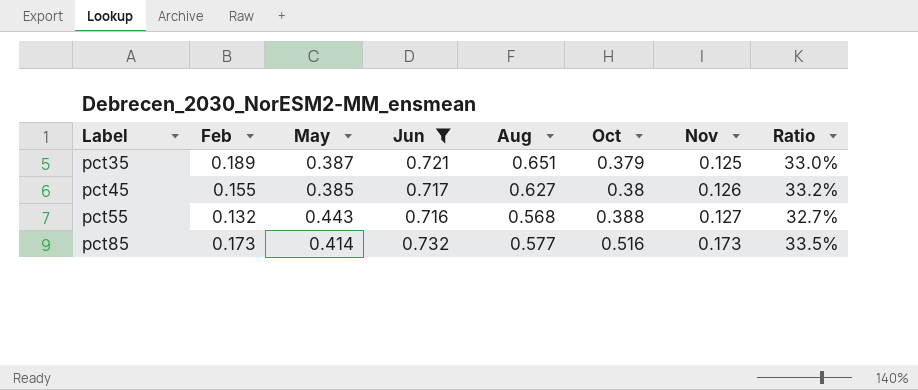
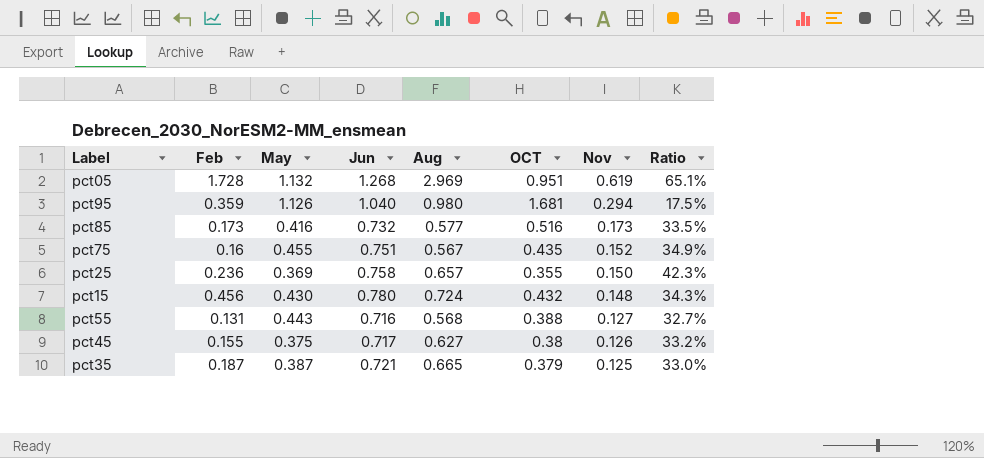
filter: Jun <= 0.732 -> none
row order: Label ascending -> Nov descending
column name: Oct -> OCT
pct85 | May: 0.414 -> 0.416
pct55 | Feb: 0.132 -> 0.131
pct45 | May: 0.385 -> 0.375
pct35 | Feb: 0.189 -> 0.187
pct35 | Aug: 0.651 -> 0.665

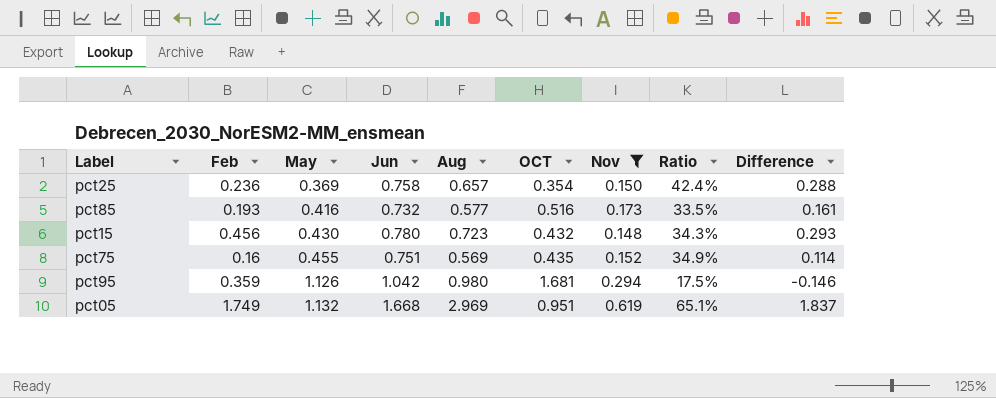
filter: none -> Nov >= 0.148
row order: Nov descending -> May ascending
column Difference | formula: none -> [Aug] - [May]
pct25 | OCT: 0.355 -> 0.354
pct25 | Ratio: 42.3% -> 42.4%
pct85 | Feb: 0.173 -> 0.193
pct15 | Aug: 0.724 -> 0.723
pct75 | Aug: 0.567 -> 0.569
pct95 | Jun: 1.040 -> 1.042
pct05 | Feb: 1.728 -> 1.749
pct05 | Jun: 1.268 -> 1.668

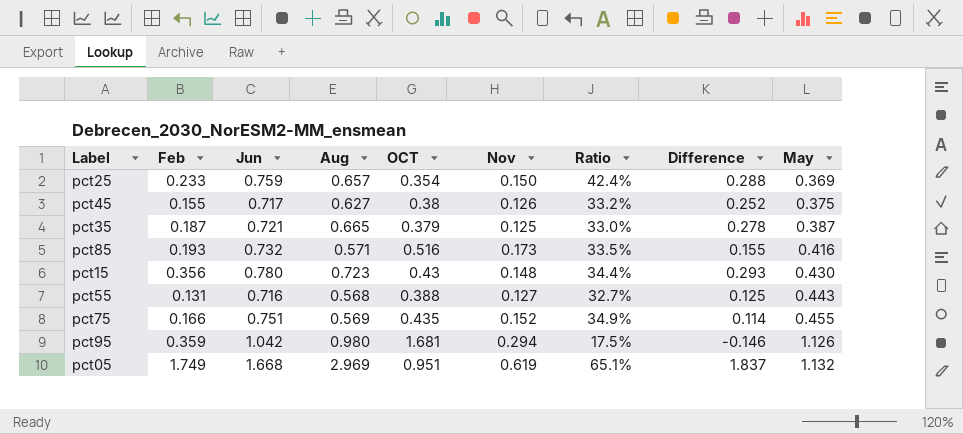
filter: Nov >= 0.148 -> none
column May | position: 3 -> 9
pct25 | Feb: 0.236 -> 0.233
pct25 | Jun: 0.758 -> 0.759
pct85 | Aug: 0.577 -> 0.571
pct85 | Difference: 0.161 -> 0.155
pct15 | Feb: 0.456 -> 0.356
pct15 | OCT: 0.432 -> 0.43
pct15 | Ratio: 34.3% -> 34.4%
pct75 | Feb: 0.16 -> 0.166

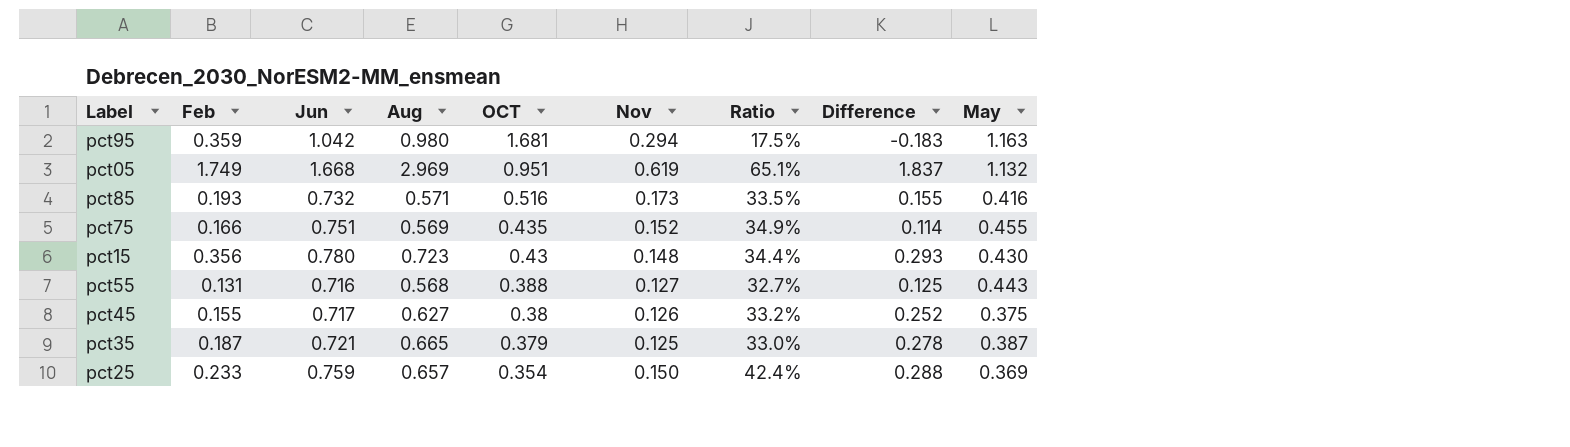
row order: May ascending -> OCT descending
pct95 | Difference: -0.146 -> -0.183
pct95 | May: 1.126 -> 1.163

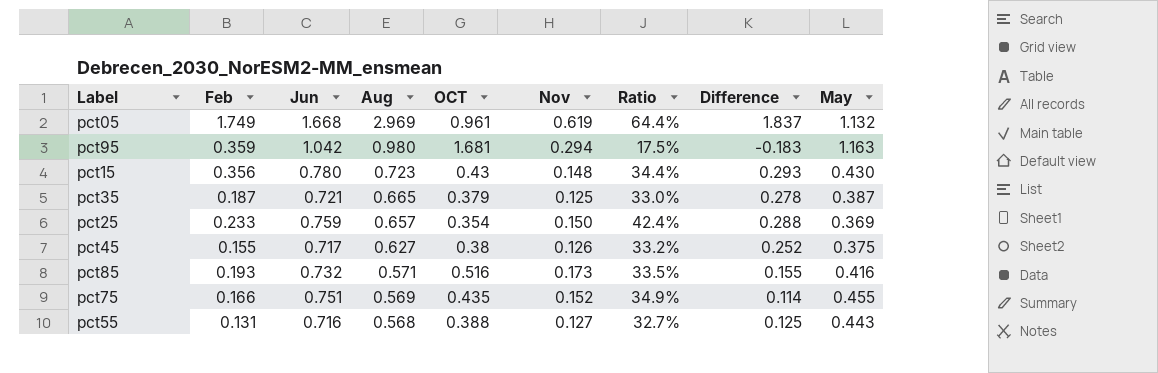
row order: OCT descending -> Aug descending
pct05 | OCT: 0.951 -> 0.961
pct05 | Ratio: 65.1% -> 64.4%

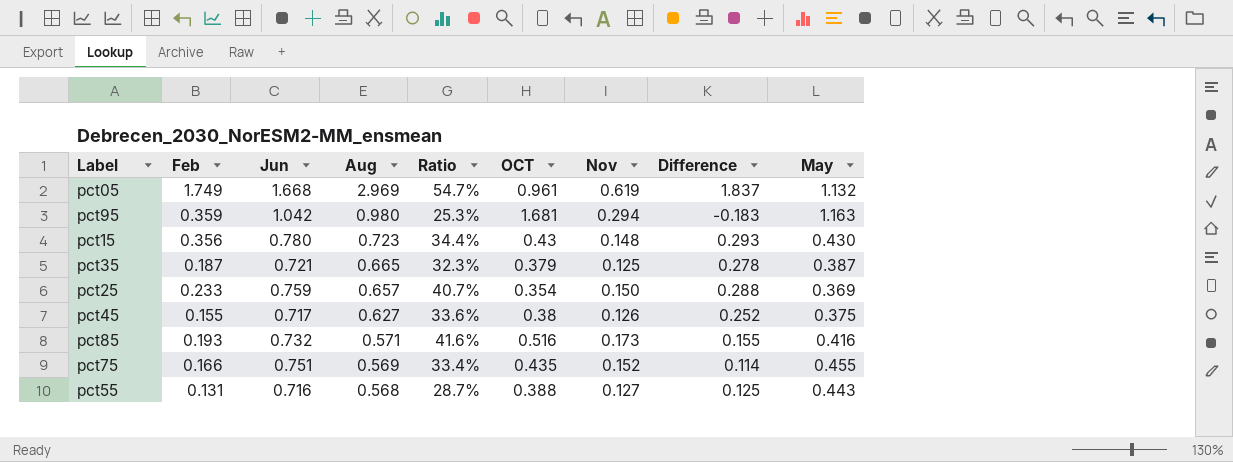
column Ratio | formula: [Nov] / [OCT] -> [Nov] / [May]
column Ratio | position: 7 -> 5

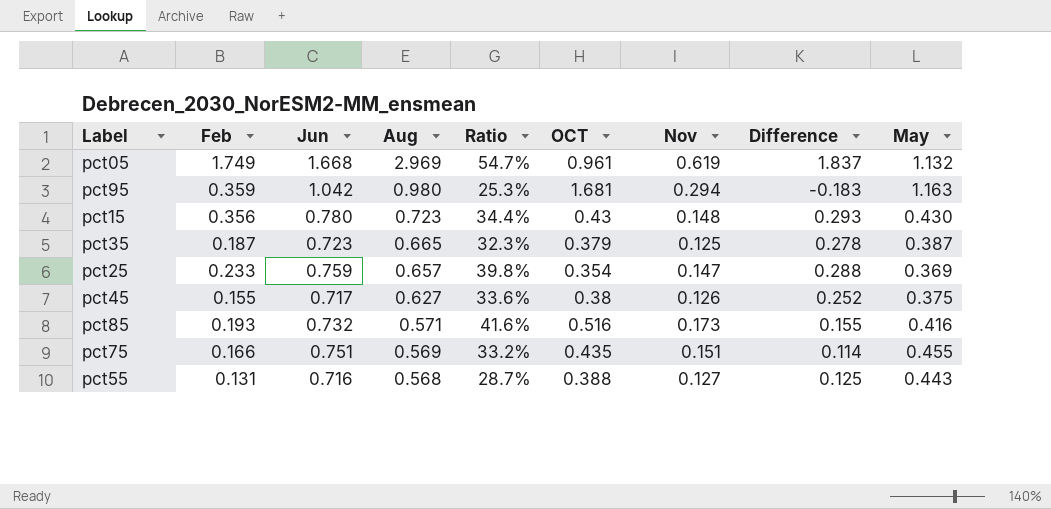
pct35 | Jun: 0.721 -> 0.723
pct25 | Ratio: 40.7% -> 39.8%
pct25 | Nov: 0.150 -> 0.147
pct75 | Ratio: 33.4% -> 33.2%
pct75 | Nov: 0.152 -> 0.151

